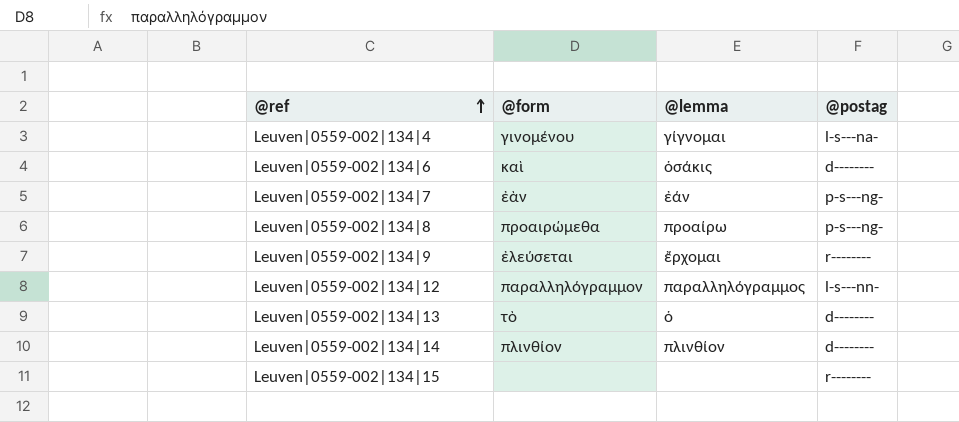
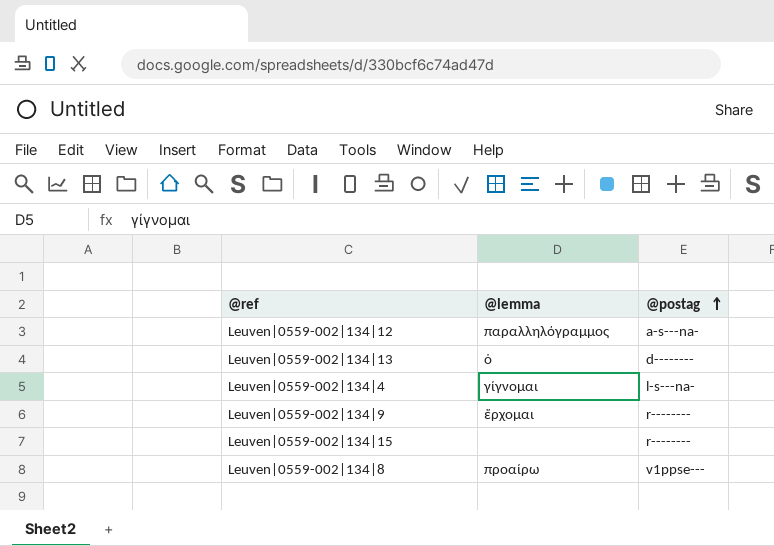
row order: @ref ascending -> @postag ascending
column @form | position: 2 -> none
row Leuven|0559-002|134|6: καὶ | ὁσάκις | d-------- -> none
row Leuven|0559-002|134|7: ἐὰν | ἐάν | p-s---ng- -> none
row Leuven|0559-002|134|14: πλινθίον | πλινθίον | d-------- -> none
Leuven|0559-002|134|12 | @postag: l-s---nn- -> a-s---na-
Leuven|0559-002|134|8 | @postag: p-s---ng- -> v1ppse---

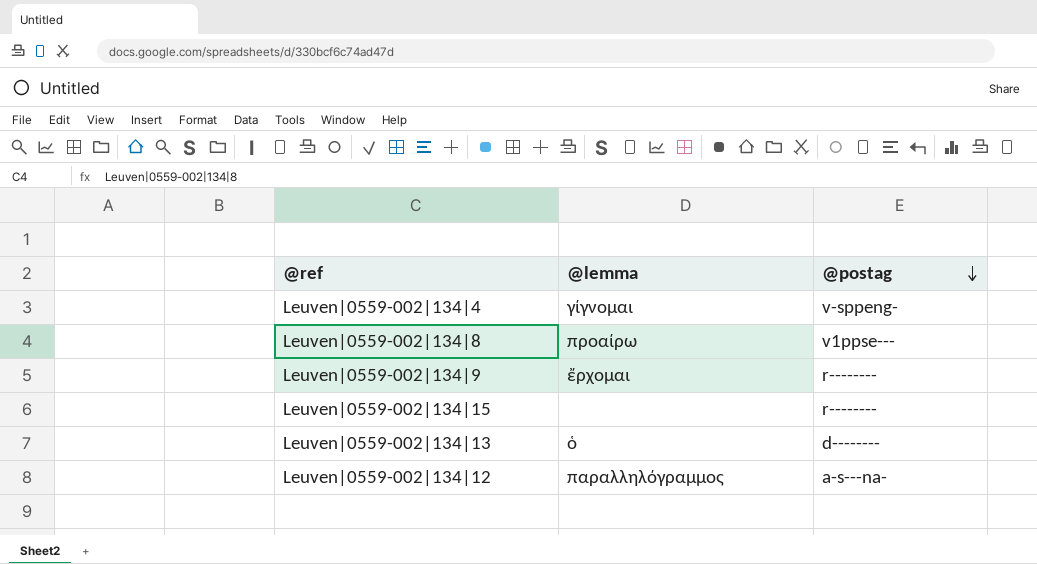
row order: @postag ascending -> @postag descending
Leuven|0559-002|134|4 | @postag: l-s---na- -> v-sppeng-

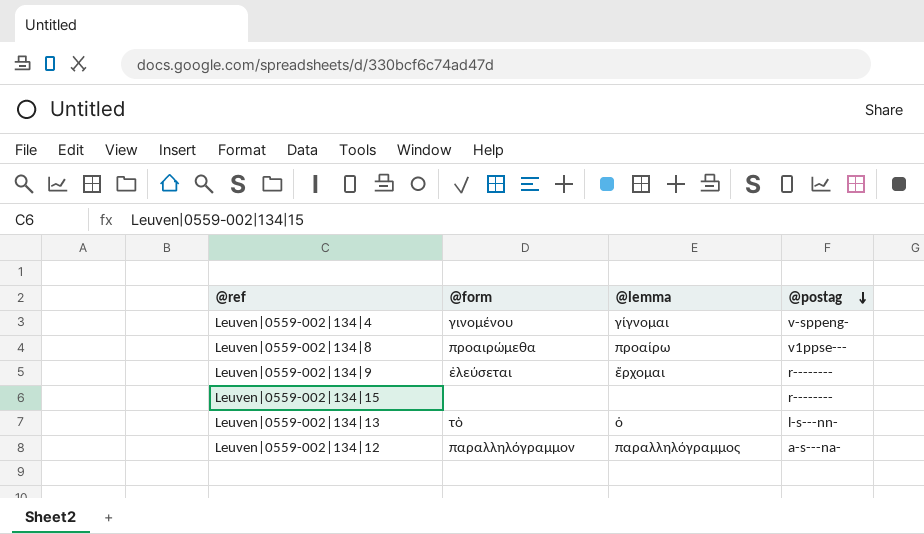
column @form | position: none -> 2
Leuven|0559-002|134|13 | @postag: d-------- -> l-s---nn-

